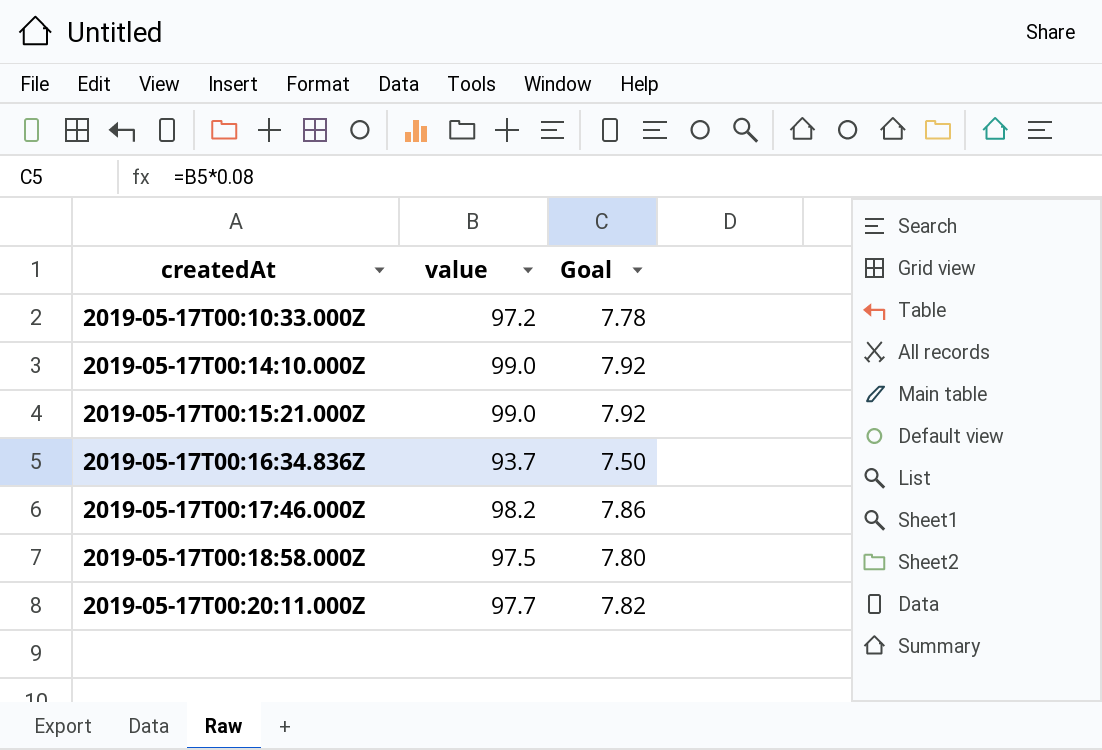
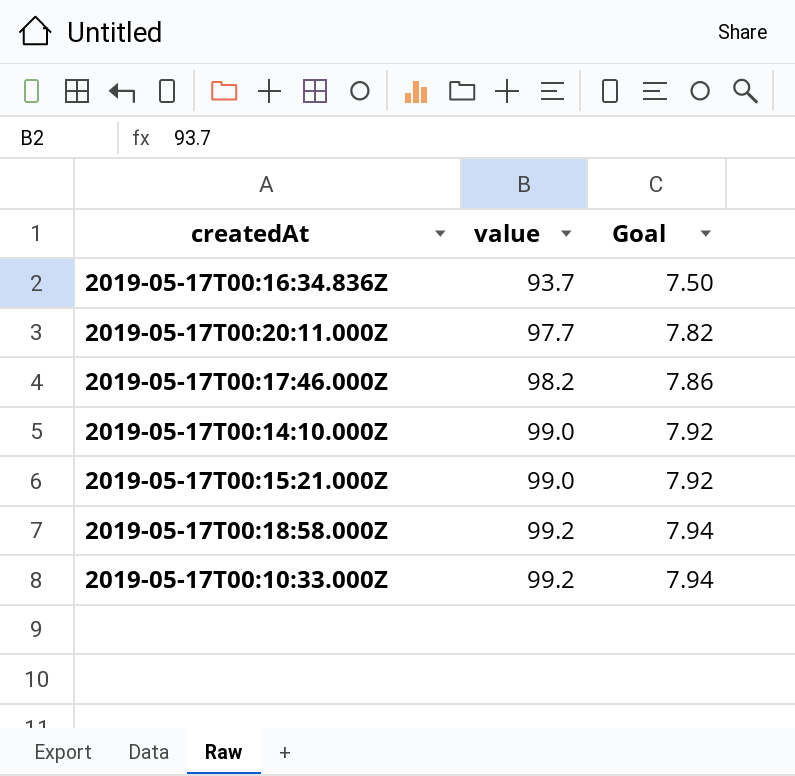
row order: createdAt ascending -> value ascending
2019-05-17T00:18:58.000Z | value: 97.5 -> 99.2
2019-05-17T00:18:58.000Z | Goal: 7.80 -> 7.94
2019-05-17T00:10:33.000Z | value: 97.2 -> 99.2
2019-05-17T00:10:33.000Z | Goal: 7.78 -> 7.94

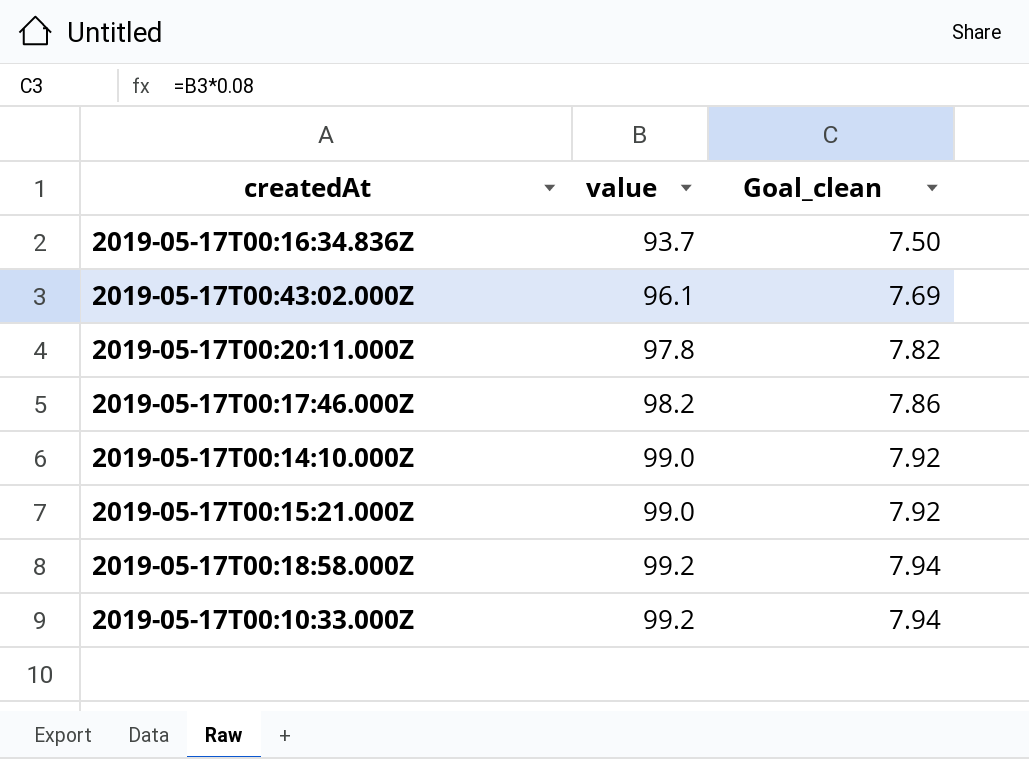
column name: Goal -> Goal_clean
row 2019-05-17T00:43:02.000Z: none -> 96.1 | 7.69
2019-05-17T00:20:11.000Z | value: 97.7 -> 97.8

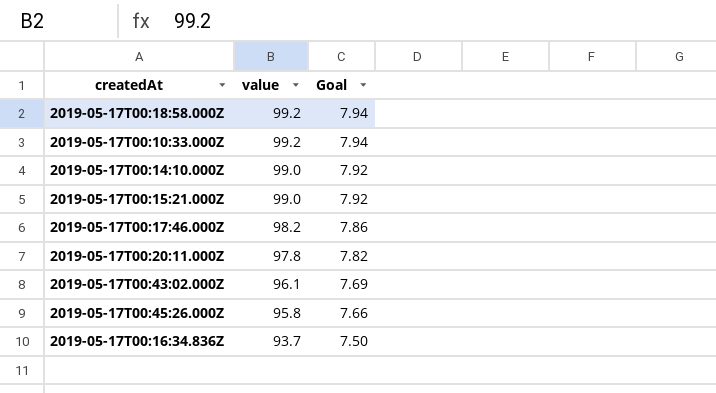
row order: value ascending -> value descending
column name: Goal_clean -> Goal
row 2019-05-17T00:45:26.000Z: none -> 95.8 | 7.66

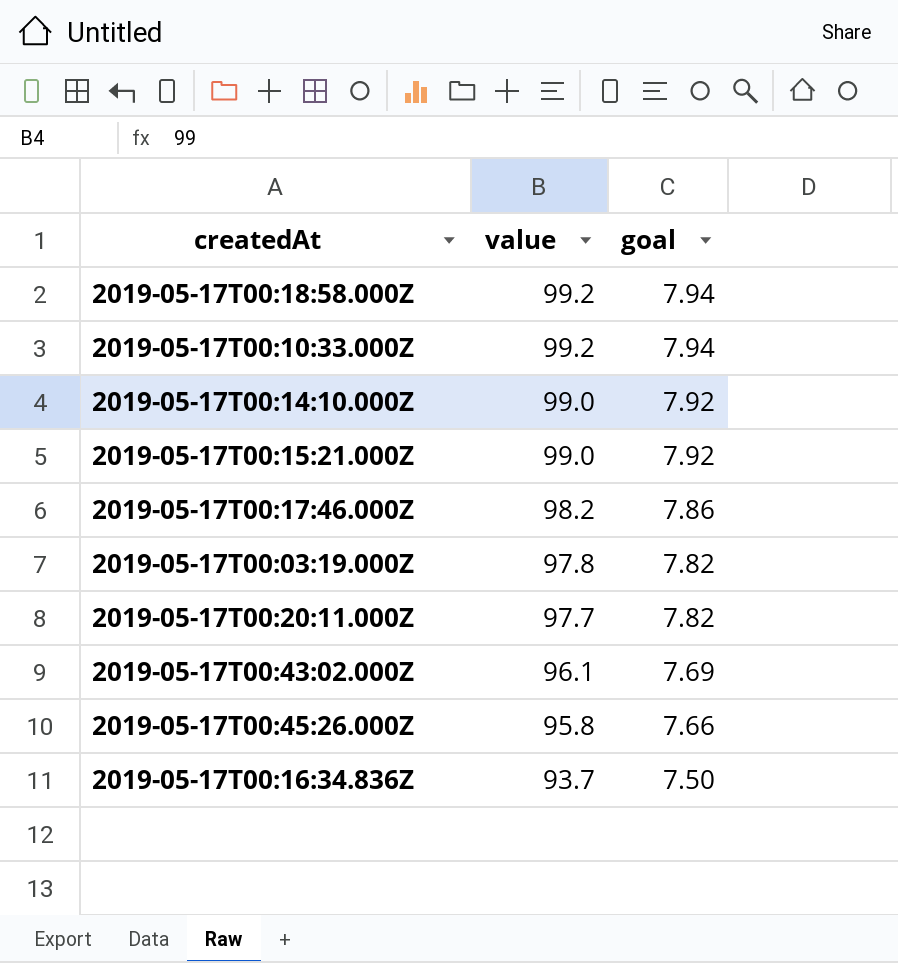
column name: Goal -> goal
row 2019-05-17T00:03:19.000Z: none -> 97.8 | 7.82
2019-05-17T00:20:11.000Z | value: 97.8 -> 97.7

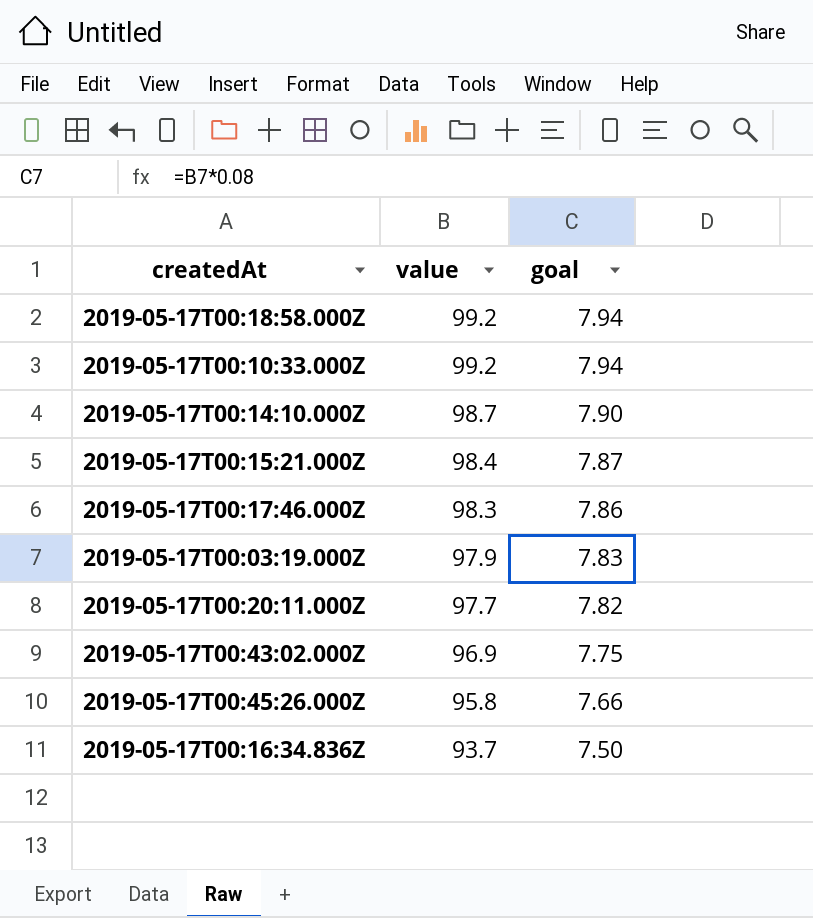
2019-05-17T00:14:10.000Z | value: 99.0 -> 98.7
2019-05-17T00:14:10.000Z | goal: 7.92 -> 7.90
2019-05-17T00:15:21.000Z | value: 99.0 -> 98.4
2019-05-17T00:15:21.000Z | goal: 7.92 -> 7.87
2019-05-17T00:17:46.000Z | value: 98.2 -> 98.3
2019-05-17T00:03:19.000Z | value: 97.8 -> 97.9
2019-05-17T00:03:19.000Z | goal: 7.82 -> 7.83
2019-05-17T00:43:02.000Z | value: 96.1 -> 96.9
2019-05-17T00:43:02.000Z | goal: 7.69 -> 7.75

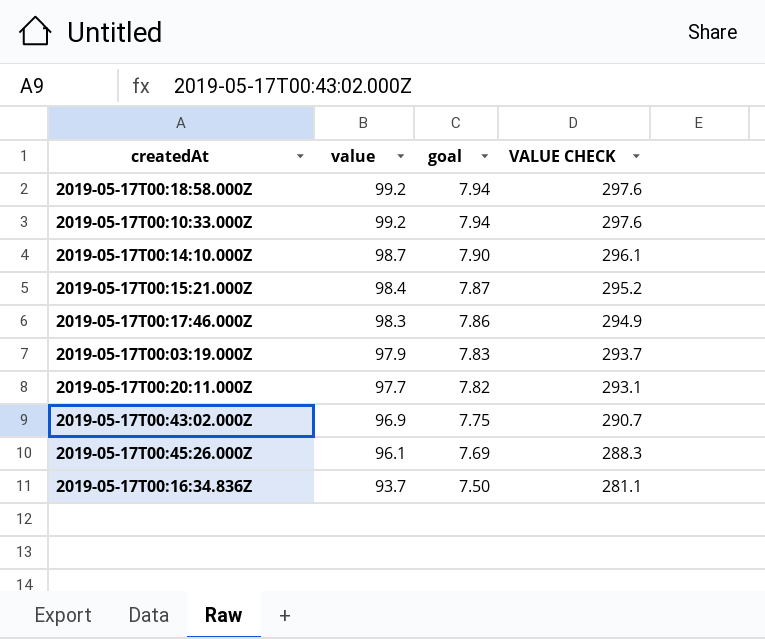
column VALUE CHECK | formula: none -> [value] * 3
2019-05-17T00:45:26.000Z | value: 95.8 -> 96.1
2019-05-17T00:45:26.000Z | goal: 7.66 -> 7.69

